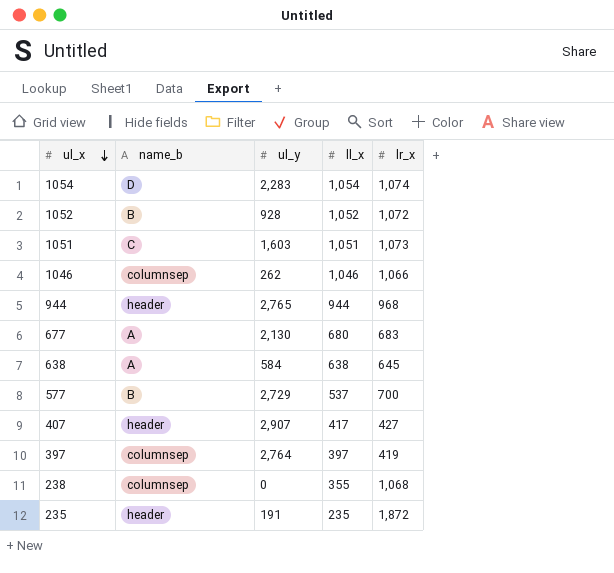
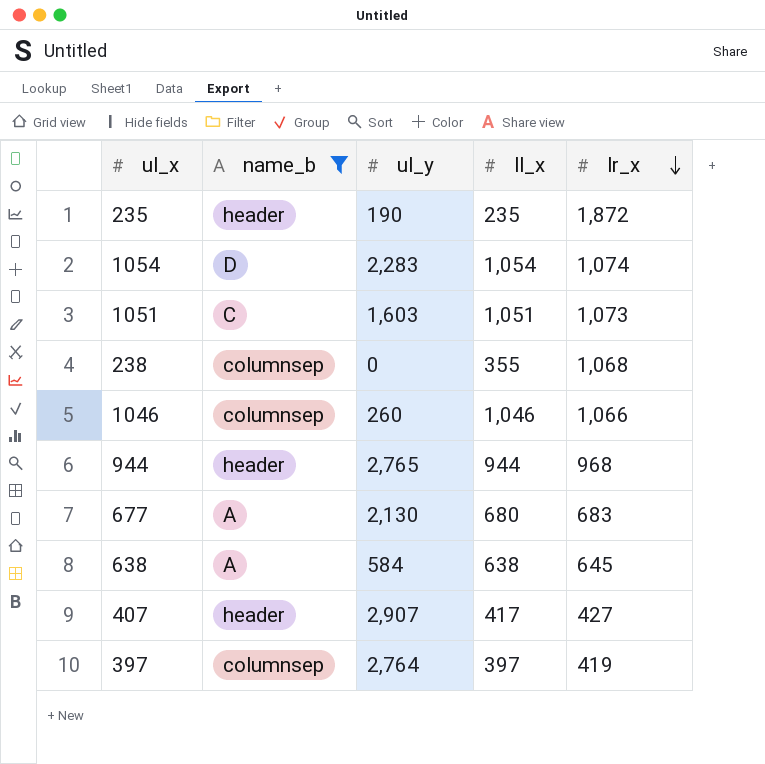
filter: none -> name_b != B
row order: ul_x descending -> lr_x descending
235 | ul_y: 191 -> 190
1046 | ul_y: 262 -> 260

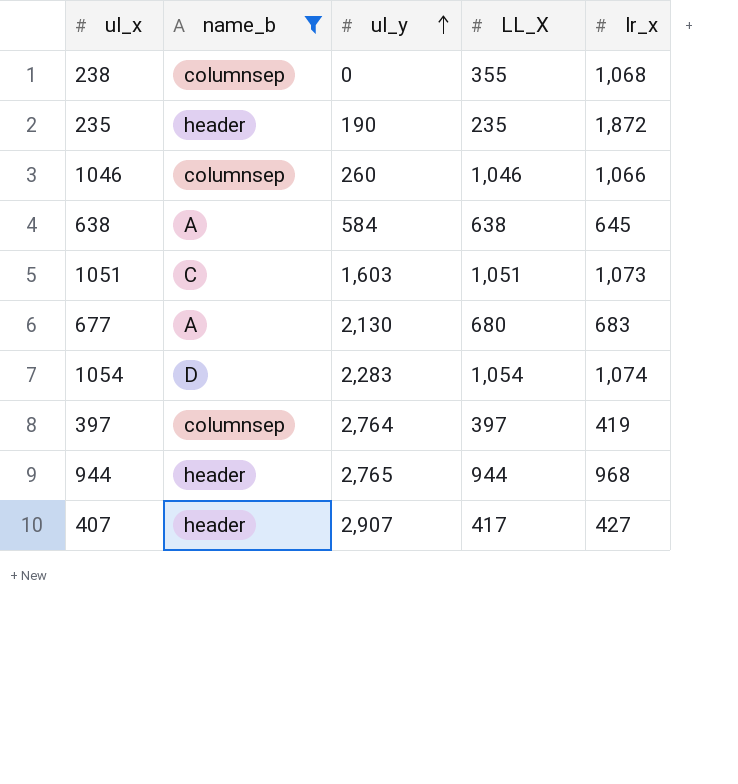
row order: lr_x descending -> ul_y ascending
column name: ll_x -> LL_X

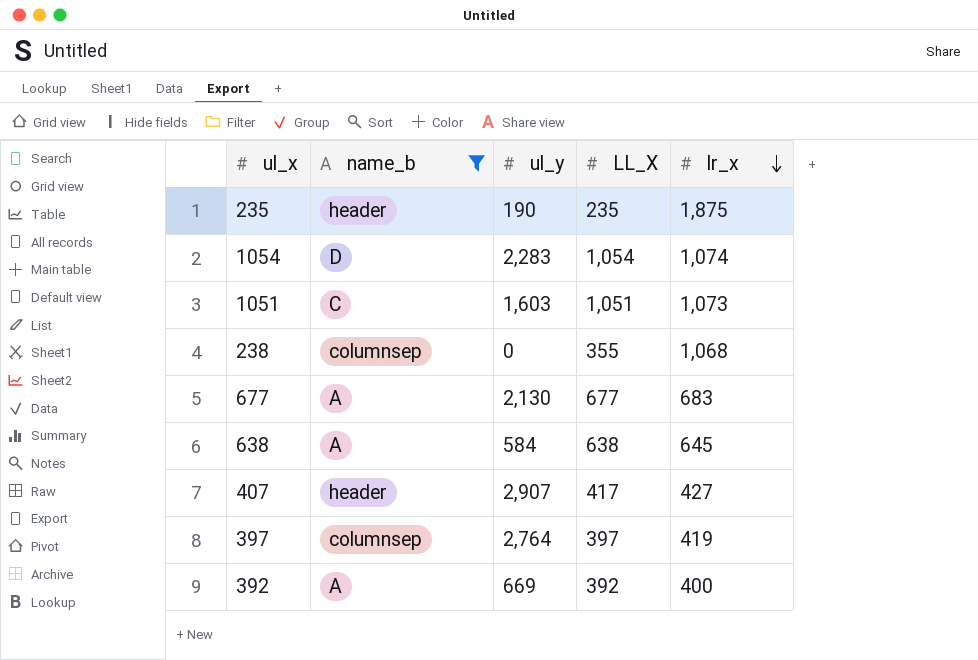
row order: ul_y ascending -> lr_x descending
row 1046: columnsep | 260 | 1,046 | 1,066 -> none
row 944: header | 2,765 | 944 | 968 -> none
235 | lr_x: 1,872 -> 1,875
677 | LL_X: 680 -> 677
row 392: none -> A | 669 | 392 | 400

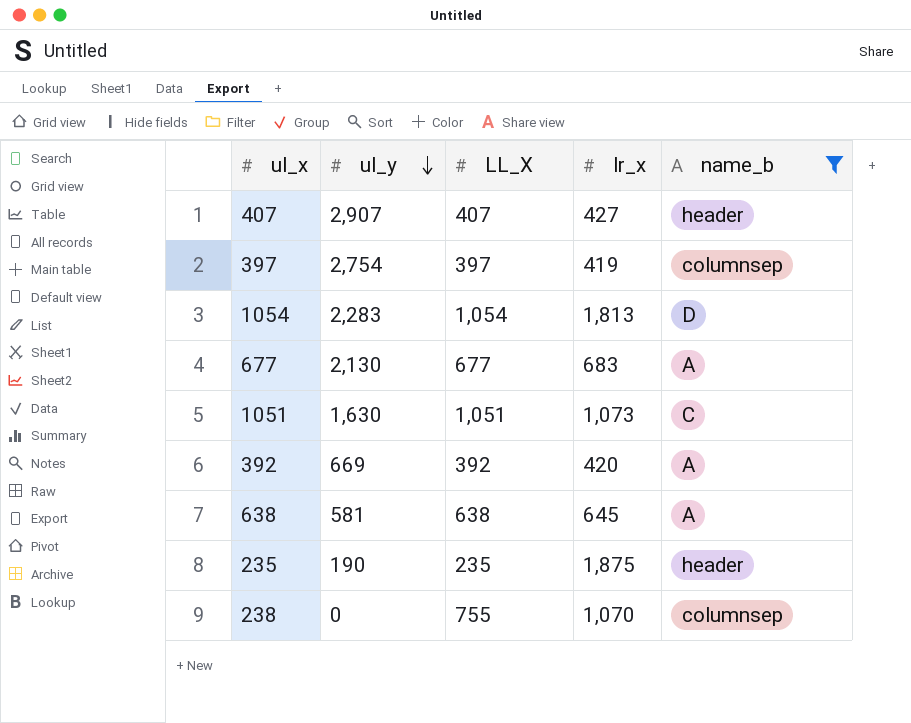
row order: lr_x descending -> ul_y descending
column name_b | position: 2 -> 5
407 | LL_X: 417 -> 407
397 | ul_y: 2,764 -> 2,754
1054 | lr_x: 1,074 -> 1,813
1051 | ul_y: 1,603 -> 1,630
392 | lr_x: 400 -> 420
638 | ul_y: 584 -> 581
238 | LL_X: 355 -> 755
238 | lr_x: 1,068 -> 1,070

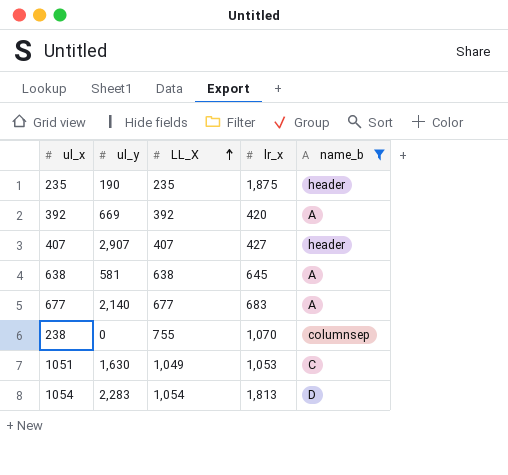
row order: ul_y descending -> LL_X ascending
row 397: 2,754 | 397 | 419 | columnsep -> none
677 | ul_y: 2,130 -> 2,140
1051 | LL_X: 1,051 -> 1,049
1051 | lr_x: 1,073 -> 1,053

